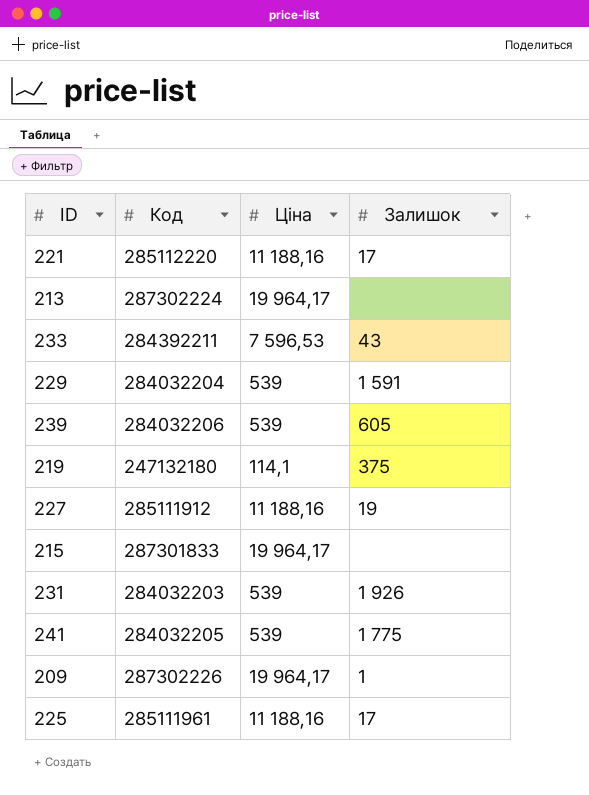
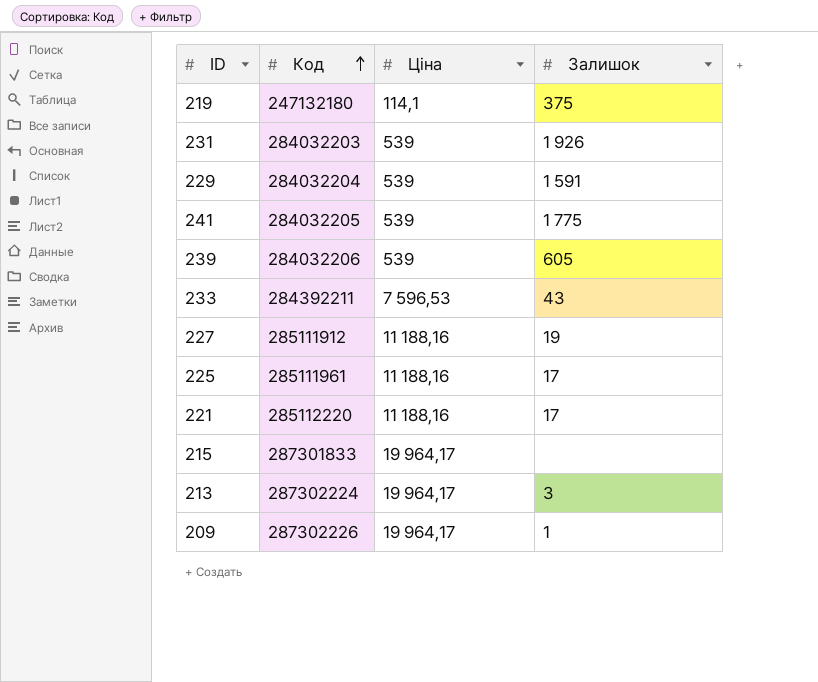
row order: none -> Код ascending
213 | Залишок: none -> 3

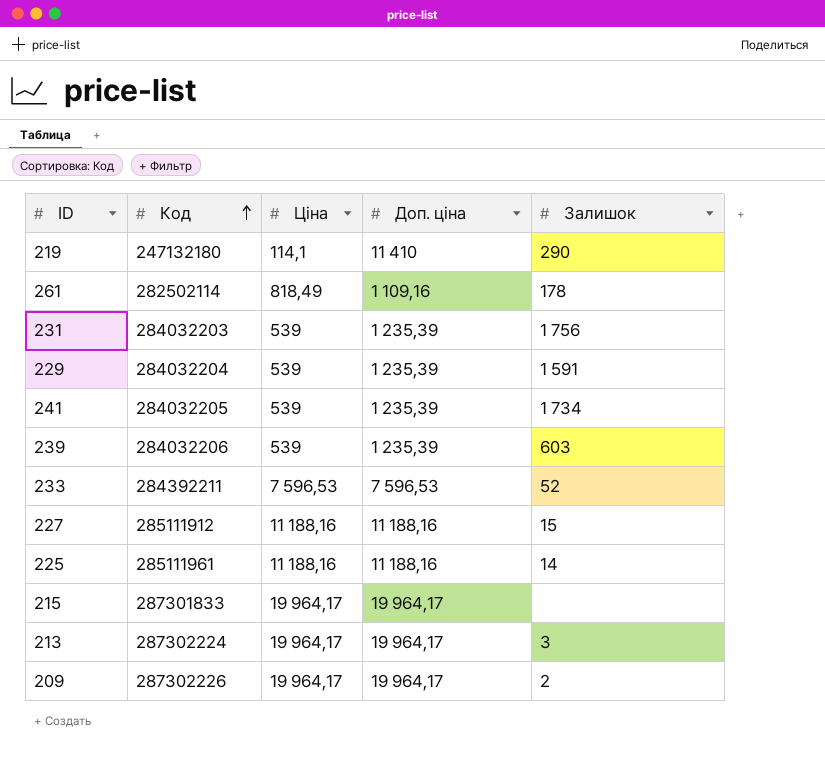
column Доп. ціна | position: none -> 4
row 221: 285112220 | 11 188,16 | 17 -> none
219 | Залишок: 375 -> 290
row 261: none -> 282502114 | 818,49 | 1 109,16 | 178
231 | Залишок: 1 926 -> 1 756
241 | Залишок: 1 775 -> 1 734
239 | Залишок: 605 -> 603
233 | Залишок: 43 -> 52
227 | Залишок: 19 -> 15
225 | Залишок: 17 -> 14
209 | Залишок: 1 -> 2

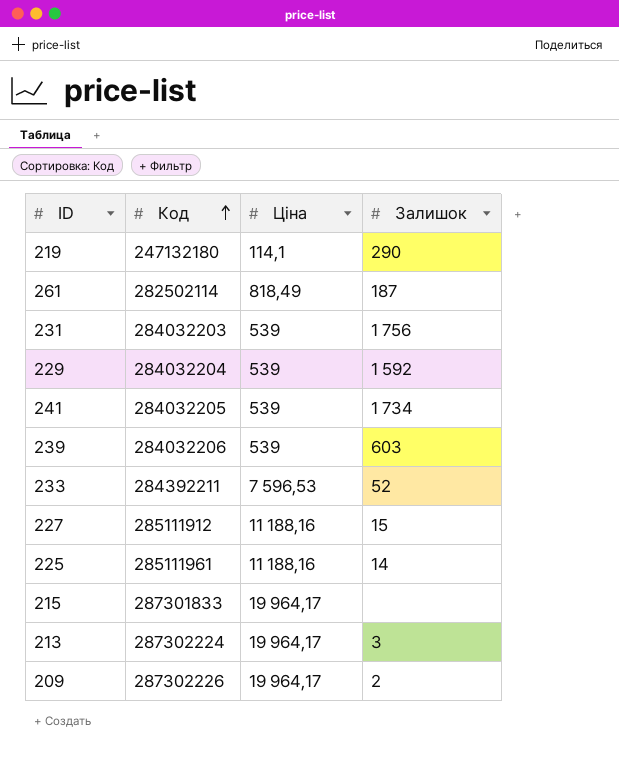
column Доп. ціна | position: 4 -> none
261 | Залишок: 178 -> 187
229 | Залишок: 1 591 -> 1 592

